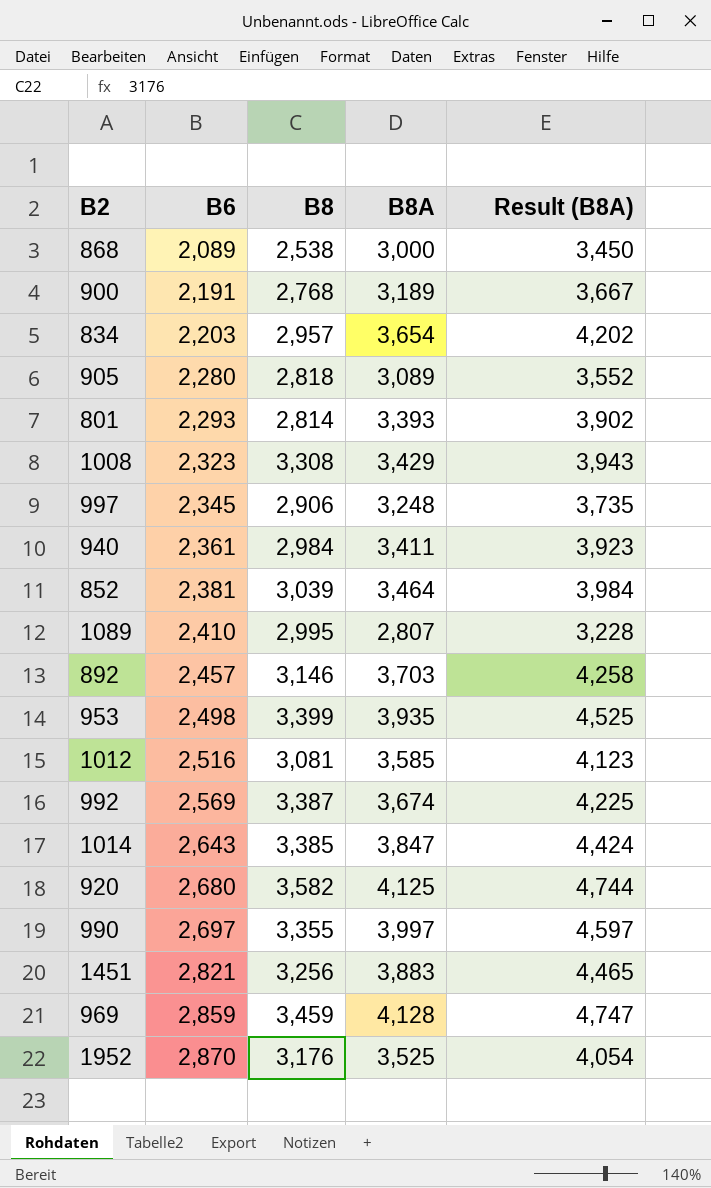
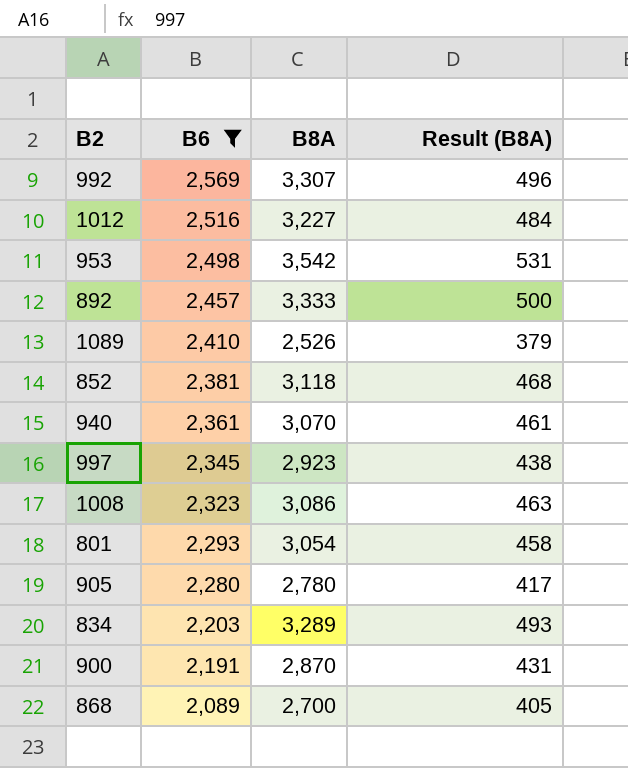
filter: none -> B6 <= 2,569
row order: B6 ascending -> B6 descending
column B8 | position: 3 -> none
column Result (B8A) | formula: [B8A] * 1.15 -> [B8A] * 0.15
992 | B8A: 3,674 -> 3,307
1012 | B8A: 3,585 -> 3,227
953 | B8A: 3,935 -> 3,542
892 | B8A: 3,703 -> 3,333
1089 | B8A: 2,807 -> 2,526
852 | B8A: 3,464 -> 3,118
940 | B8A: 3,411 -> 3,070
997 | B8A: 3,248 -> 2,923
1008 | B8A: 3,429 -> 3,086
801 | B8A: 3,393 -> 3,054
905 | B8A: 3,089 -> 2,780
834 | B8A: 3,654 -> 3,289
900 | B8A: 3,189 -> 2,870
868 | B8A: 3,000 -> 2,700

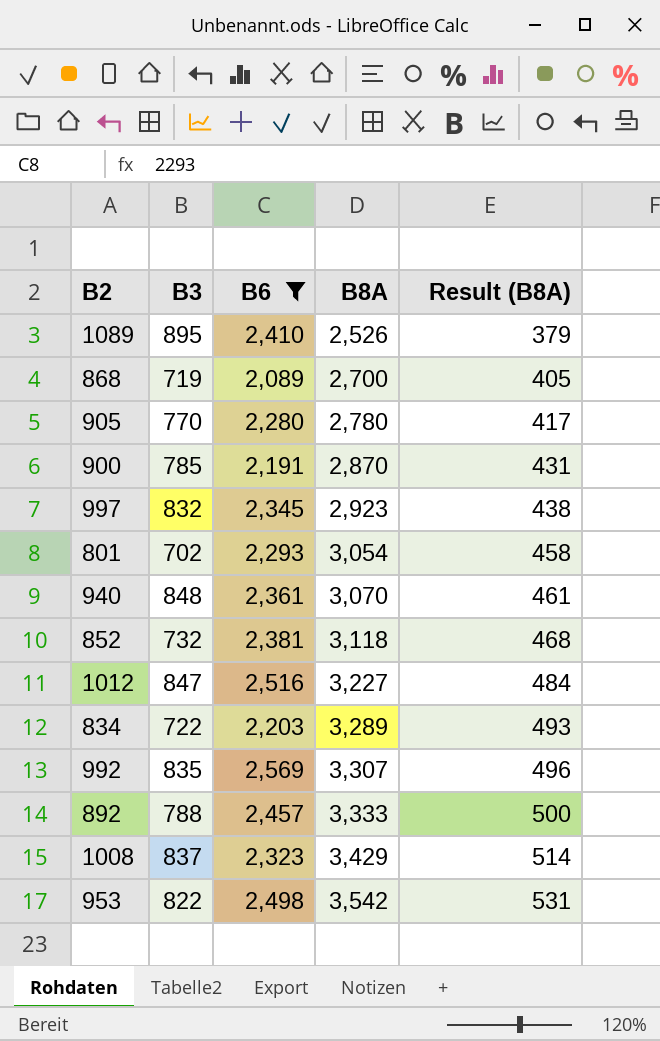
row order: B6 descending -> B8A ascending
column B3 | position: none -> 2
1008 | B8A: 3,086 -> 3,429
1008 | Result (B8A): 463 -> 514

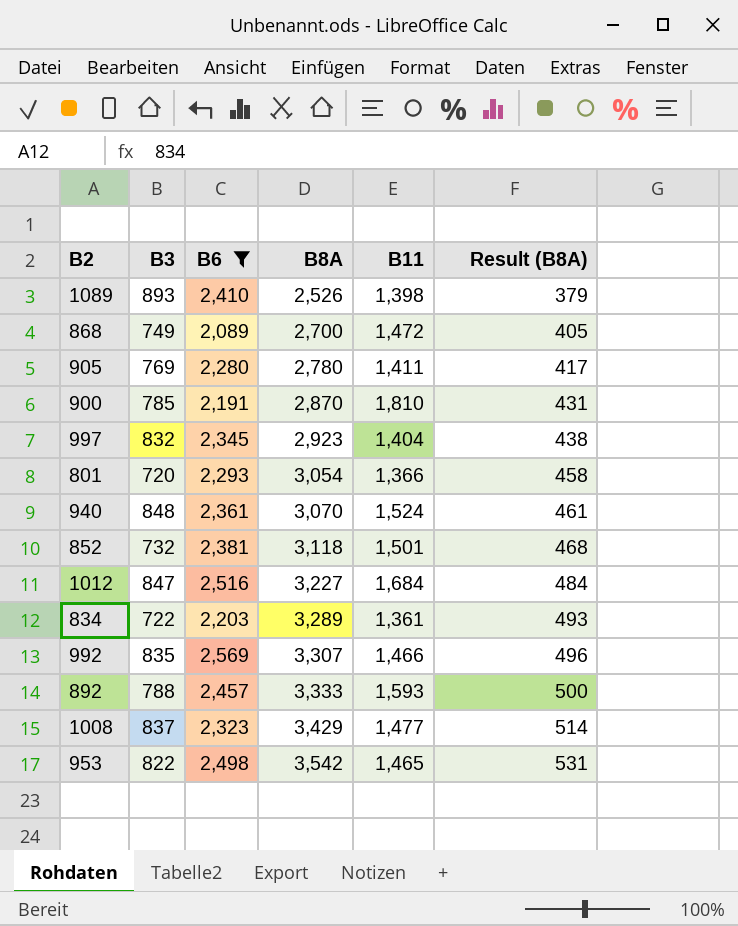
column B11 | position: none -> 5
1089 | B3: 895 -> 893
868 | B3: 719 -> 749
905 | B3: 770 -> 769
801 | B3: 702 -> 720

